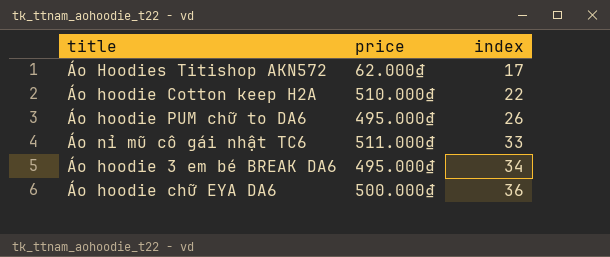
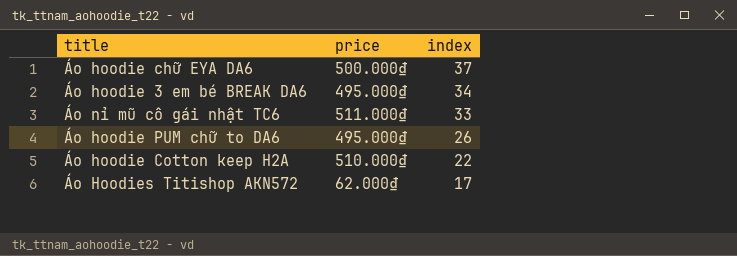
row order: index ascending -> index descending
Áo hoodie chữ EYA DA6 | index: 36 -> 37

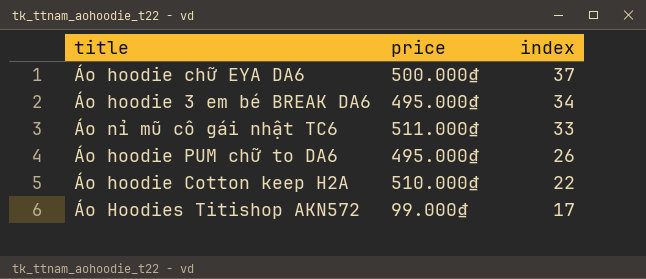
Áo Hoodies Titishop AKN572 | price: 62.000₫ -> 99.000₫

